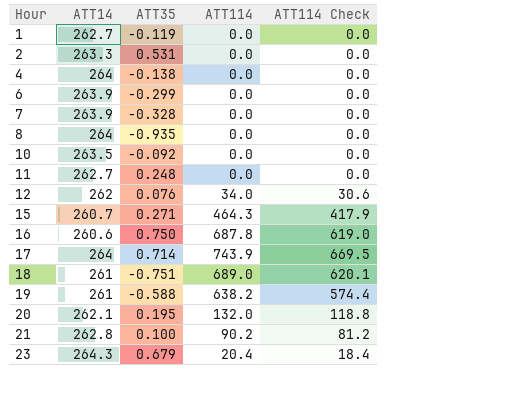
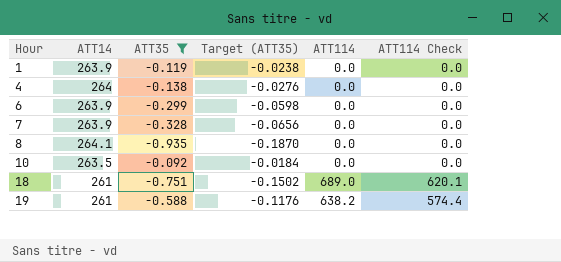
filter: none -> ATT35 <= -0.092
column Target (ATT35) | formula: none -> [ATT35] * 0.2
1 | ATT14: 262.7 -> 263.9
8 | ATT14: 264 -> 264.1

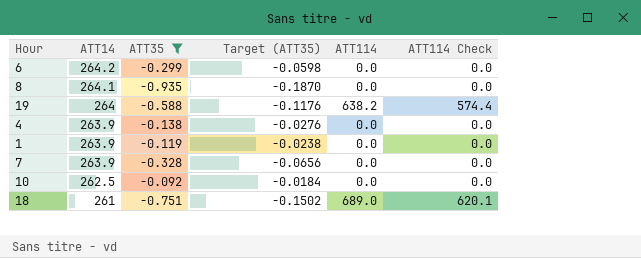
row order: Hour ascending -> ATT14 descending
6 | ATT14: 263.9 -> 264.2
19 | ATT14: 261 -> 264
4 | ATT14: 264 -> 263.9
10 | ATT14: 263.5 -> 262.5

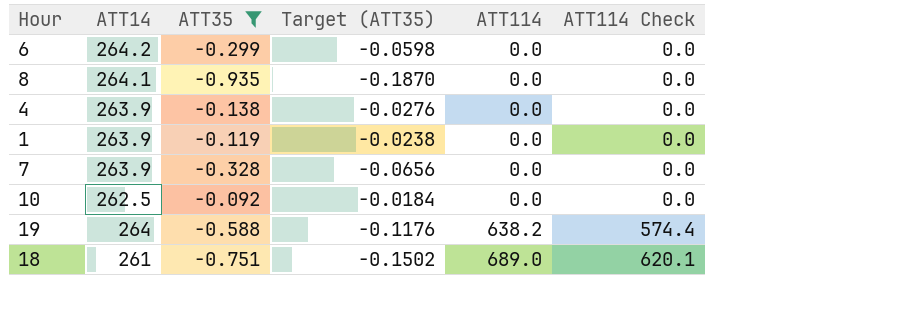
row order: ATT14 descending -> ATT114 ascending

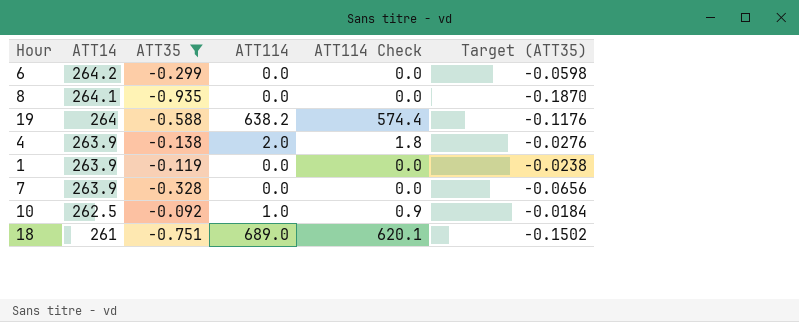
row order: ATT114 ascending -> ATT14 descending
column Target (ATT35) | position: 4 -> 6
4 | ATT114: 0.0 -> 2.0
4 | ATT114 Check: 0.0 -> 1.8
10 | ATT114: 0.0 -> 1.0
10 | ATT114 Check: 0.0 -> 0.9

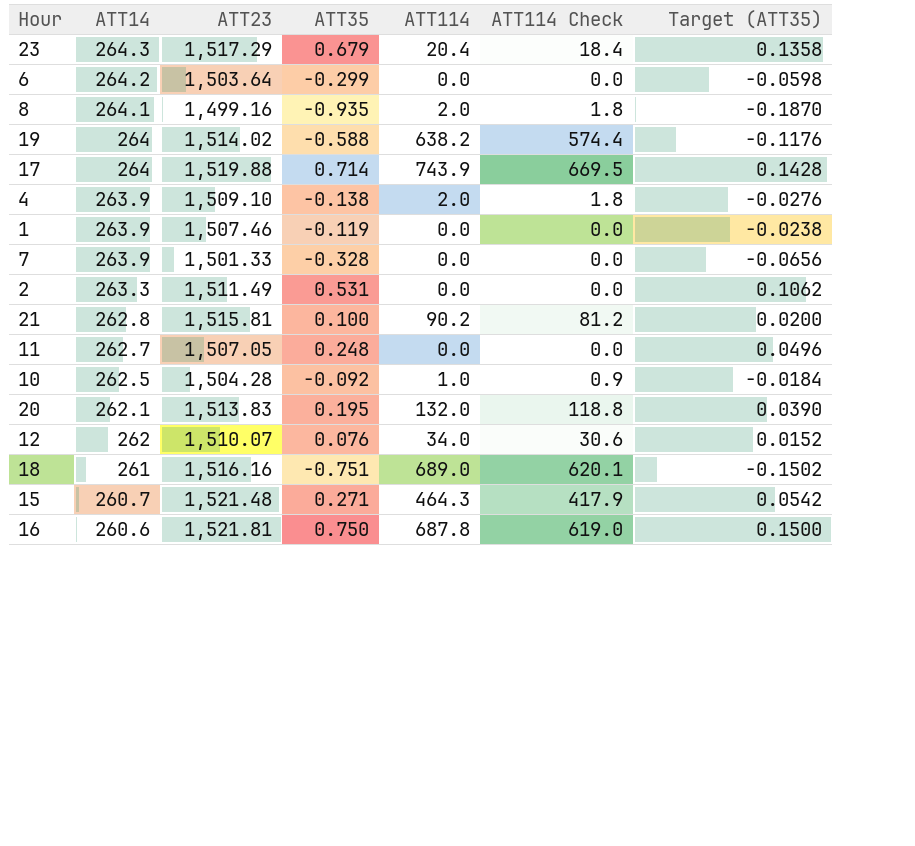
filter: ATT35 <= -0.092 -> none
column ATT23 | position: none -> 3
8 | ATT114: 0.0 -> 2.0
8 | ATT114 Check: 0.0 -> 1.8

